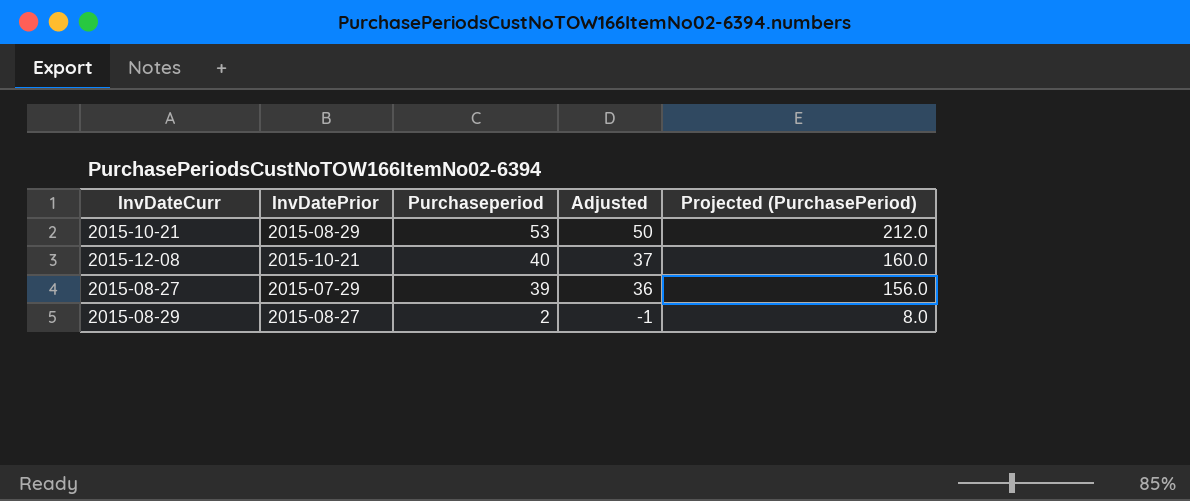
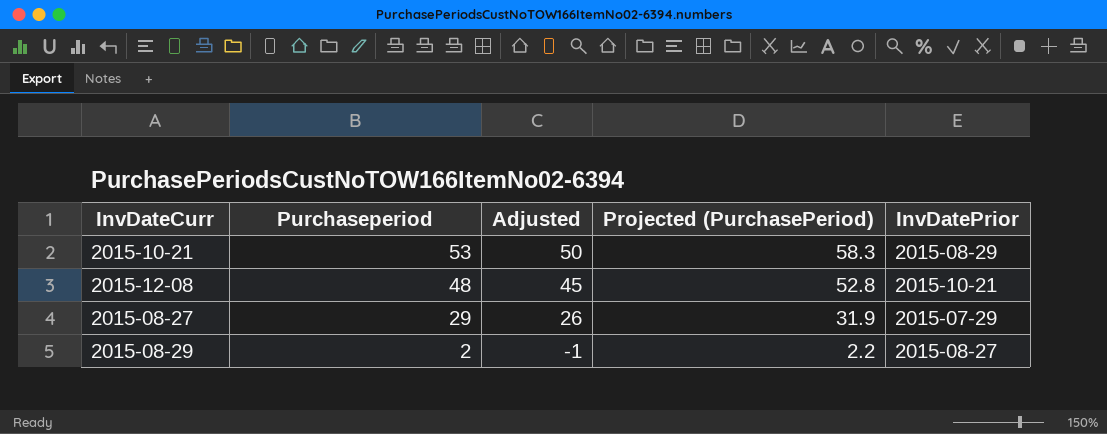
column Projected (PurchasePeriod) | formula: [Purchaseperiod] * 4 -> [Purchaseperiod] * 1.1
column InvDatePrior | position: 2 -> 5
2015-12-08 | Purchaseperiod: 40 -> 48
2015-12-08 | Adjusted: 37 -> 45
2015-08-27 | Purchaseperiod: 39 -> 29
2015-08-27 | Adjusted: 36 -> 26

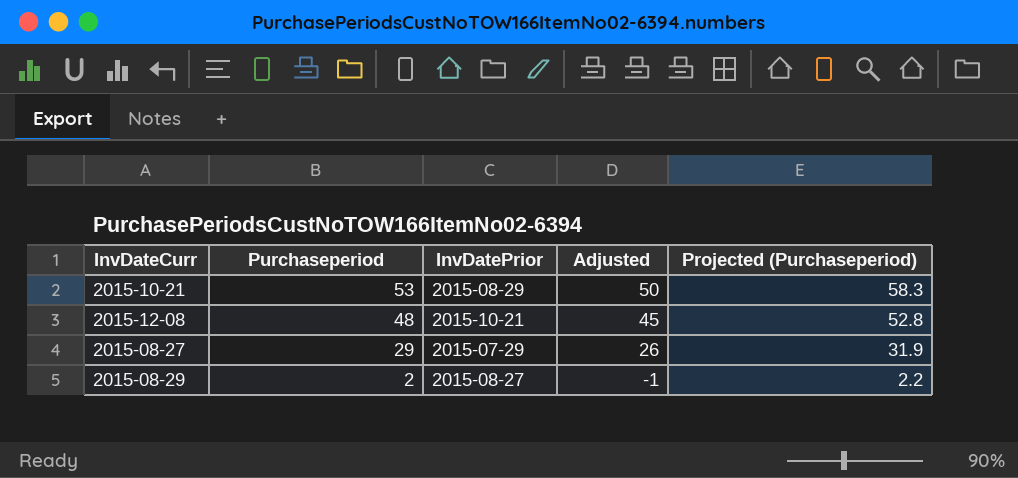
column InvDatePrior | position: 5 -> 3
column name: Projected (PurchasePeriod) -> Projected (Purchaseperiod)

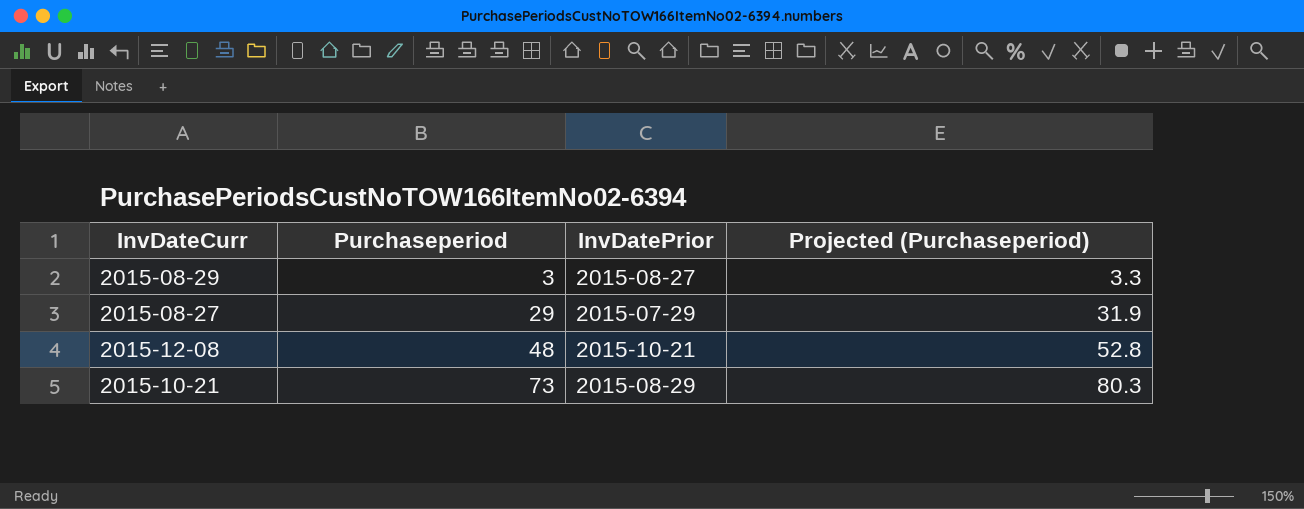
row order: Purchaseperiod descending -> Purchaseperiod ascending
column Adjusted | formula: [Purchaseperiod] - 3 -> none
2015-08-29 | Purchaseperiod: 2 -> 3
2015-08-29 | Projected (Purchaseperiod): 2.2 -> 3.3
2015-10-21 | Purchaseperiod: 53 -> 73
2015-10-21 | Projected (Purchaseperiod): 58.3 -> 80.3

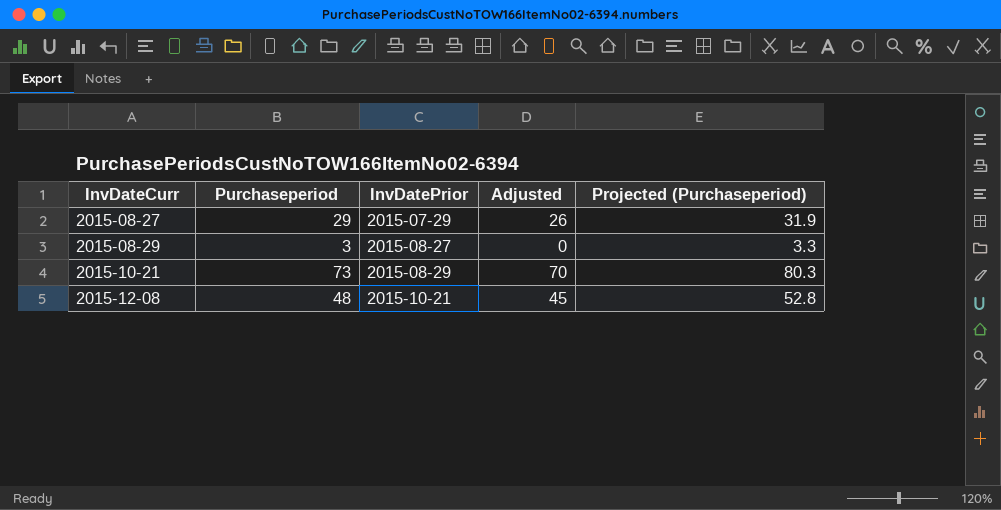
row order: Purchaseperiod ascending -> InvDateCurr ascending
column Adjusted | formula: none -> [Purchaseperiod] - 3

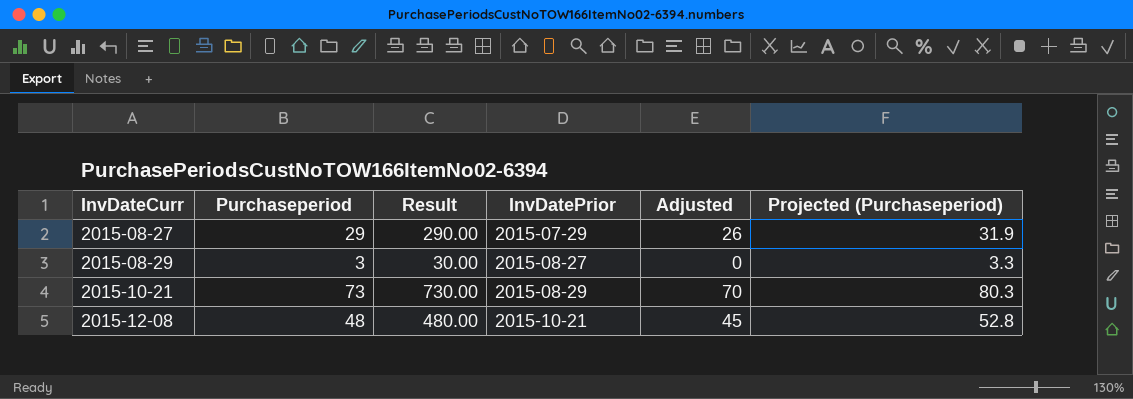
column Result | formula: none -> [Purchaseperiod] * 10

